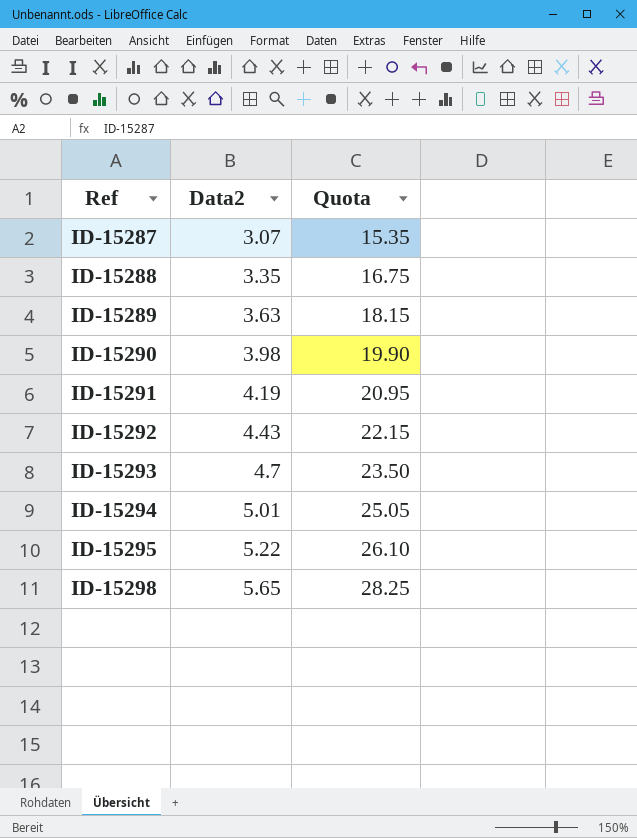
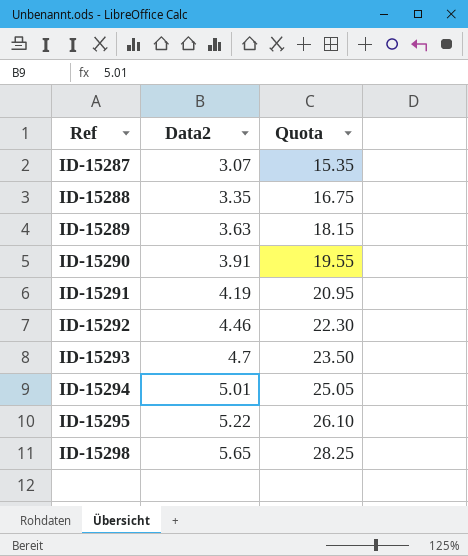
ID-15290 | Data2: 3.98 -> 3.91
ID-15290 | Quota: 19.90 -> 19.55
ID-15292 | Data2: 4.43 -> 4.46
ID-15292 | Quota: 22.15 -> 22.30

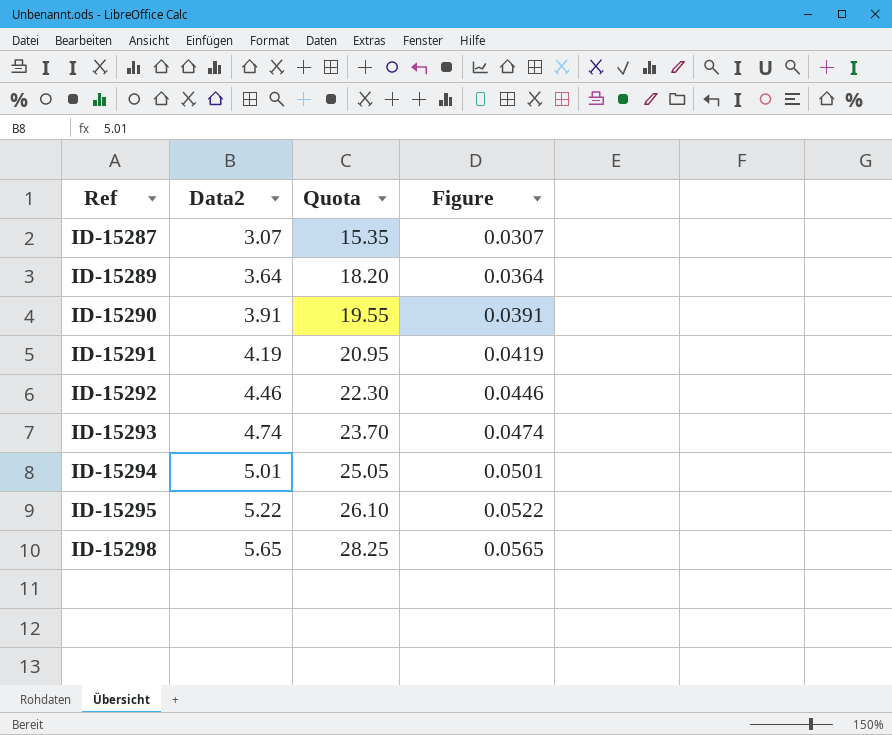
column Figure | formula: none -> [Data2] * 0.01
row ID-15288: 3.35 | 16.75 -> none
ID-15289 | Data2: 3.63 -> 3.64
ID-15289 | Quota: 18.15 -> 18.20
ID-15293 | Data2: 4.7 -> 4.74
ID-15293 | Quota: 23.50 -> 23.70

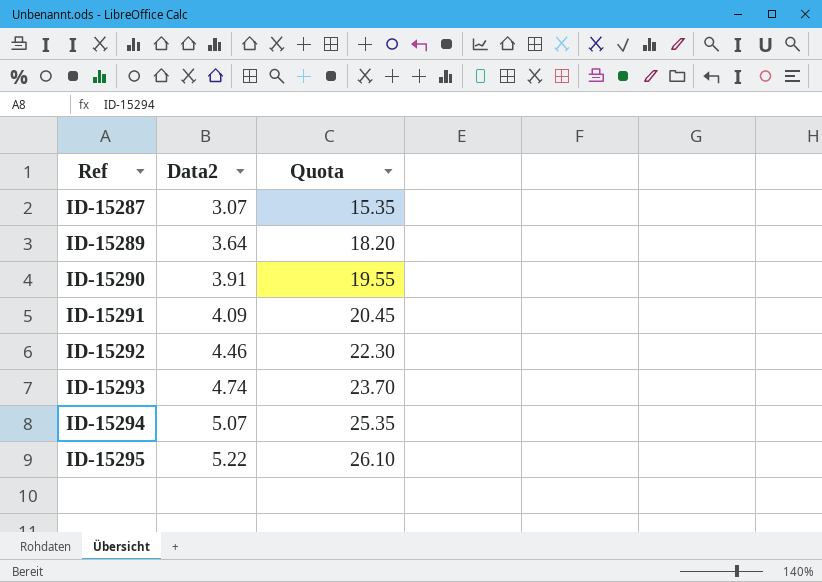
column Figure | formula: [Data2] * 0.01 -> none
row ID-15298: 5.65 | 28.25 | 0.0565 -> none
ID-15291 | Data2: 4.19 -> 4.09
ID-15291 | Quota: 20.95 -> 20.45
ID-15294 | Data2: 5.01 -> 5.07
ID-15294 | Quota: 25.05 -> 25.35

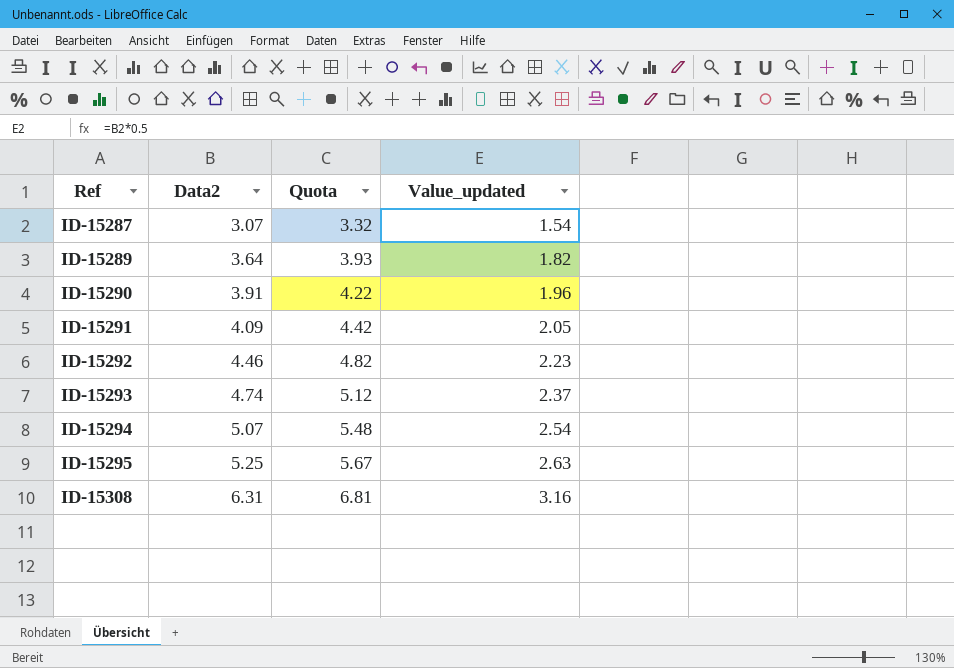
column Quota | formula: [Data2] * 5 -> [Data2] * 1.08
column Value_updated | formula: none -> [Data2] * 0.5
ID-15295 | Data2: 5.22 -> 5.25
row ID-15308: none -> 6.31 | 6.81 | 3.16

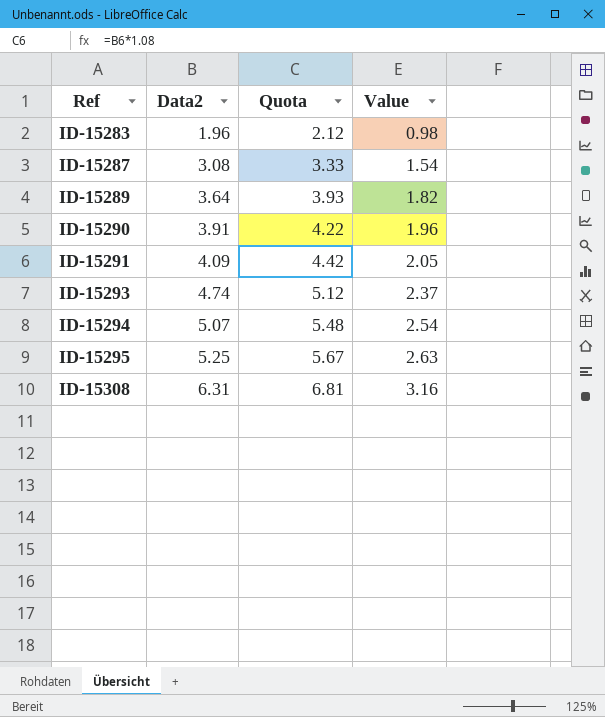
column name: Value_updated -> Value
row ID-15292: 4.46 | 4.82 | 2.23 -> none
row ID-15283: none -> 1.96 | 2.12 | 0.98
ID-15287 | Data2: 3.07 -> 3.08
ID-15287 | Quota: 3.32 -> 3.33

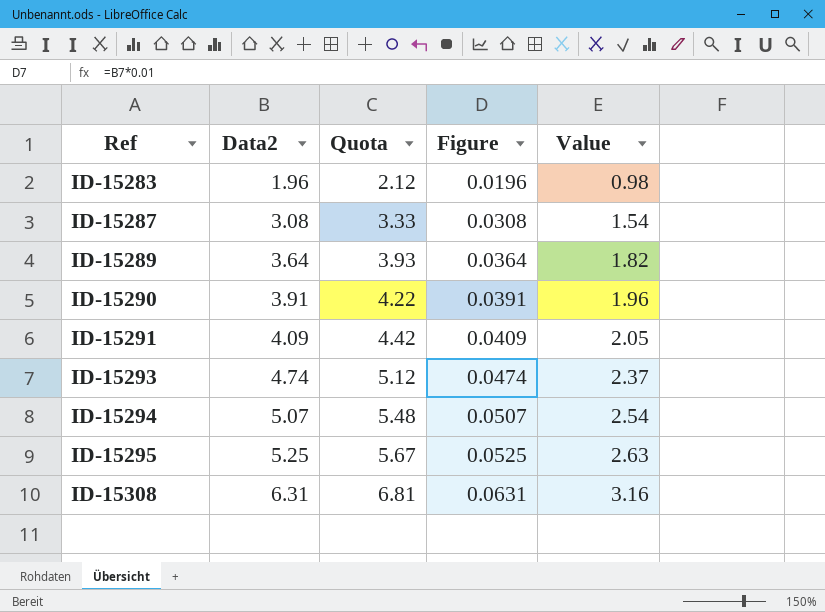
column Figure | formula: none -> [Data2] * 0.01

